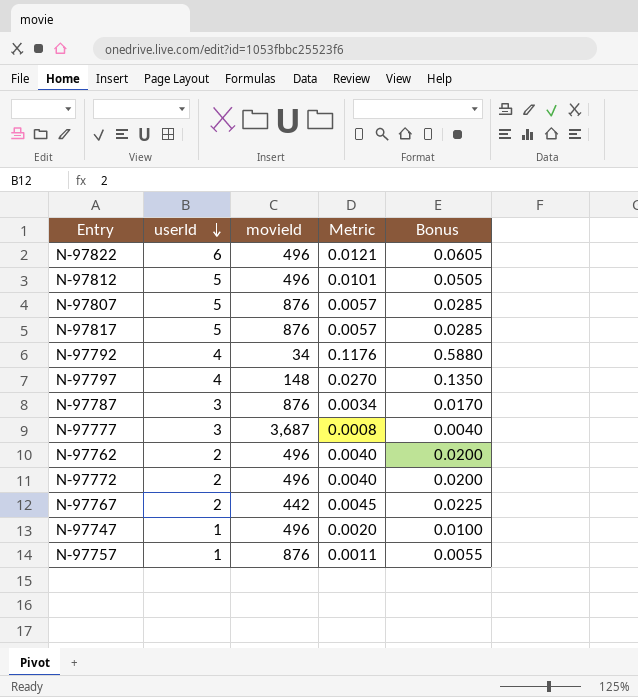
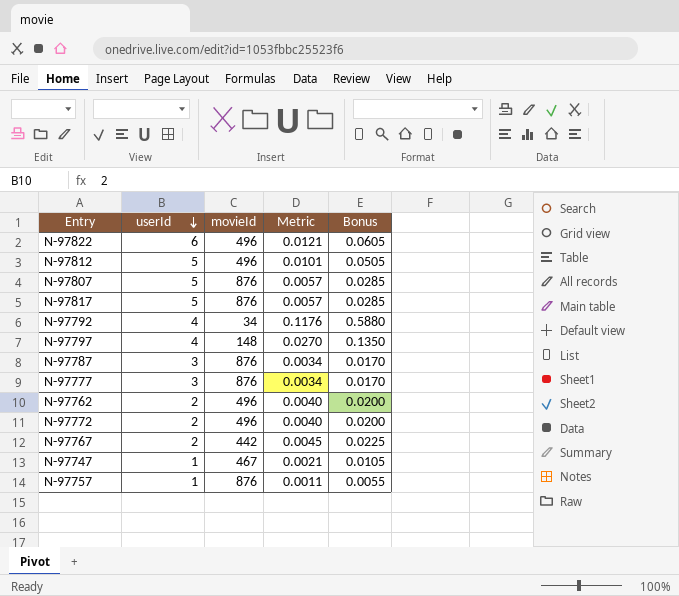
N-97777 | movieId: 3,687 -> 876
N-97777 | Metric: 0.0008 -> 0.0034
N-97777 | Bonus: 0.0040 -> 0.0170
N-97747 | movieId: 496 -> 467
N-97747 | Metric: 0.0020 -> 0.0021
N-97747 | Bonus: 0.0100 -> 0.0105

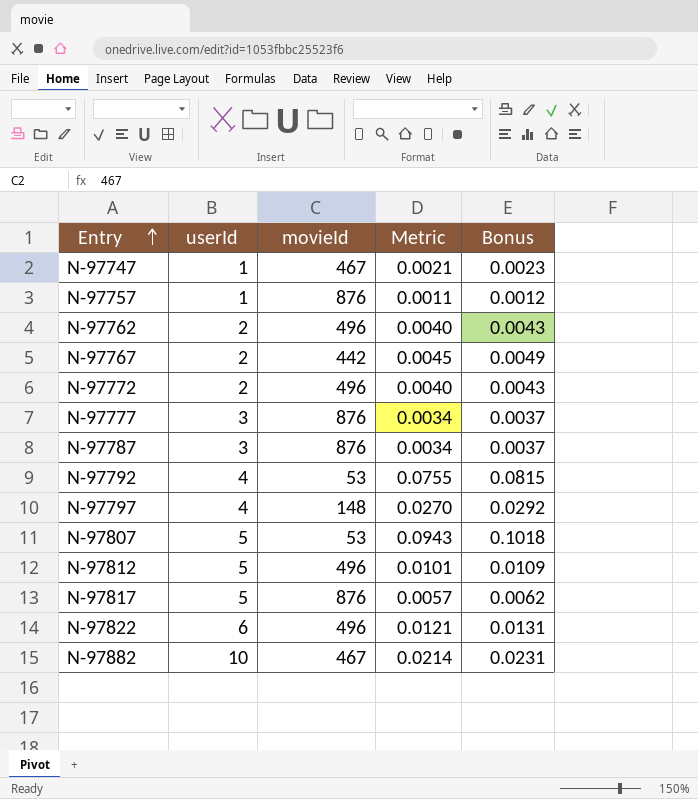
row order: userId descending -> Entry ascending
column Bonus | formula: [Metric] * 5 -> [Metric] * 1.08
N-97792 | movieId: 34 -> 53
N-97792 | Metric: 0.1176 -> 0.0755
N-97807 | movieId: 876 -> 53
N-97807 | Metric: 0.0057 -> 0.0943
row N-97882: none -> 10 | 467 | 0.0214 | 0.0231

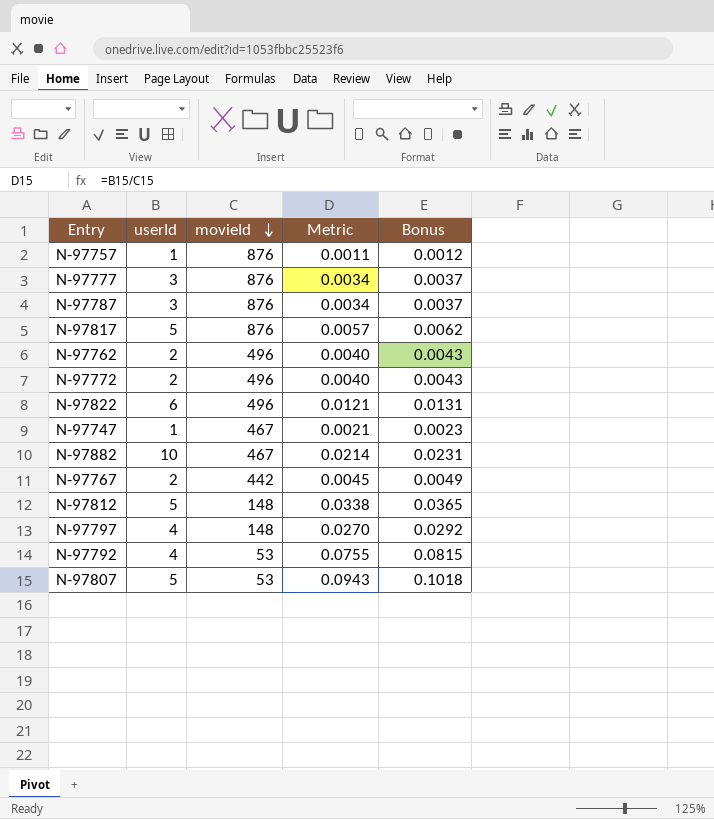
row order: Entry ascending -> movieId descending
N-97812 | movieId: 496 -> 148
N-97812 | Metric: 0.0101 -> 0.0338
N-97812 | Bonus: 0.0109 -> 0.0365

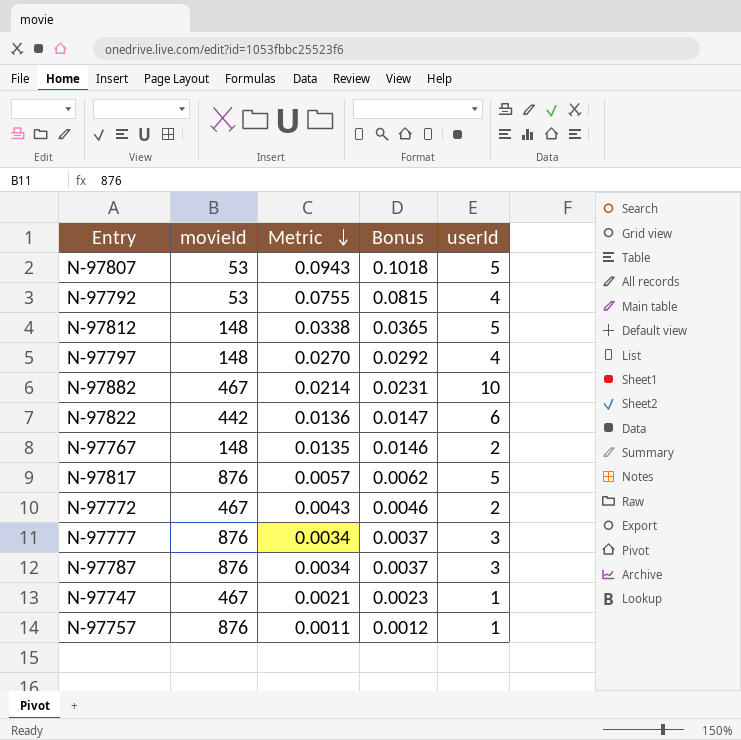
row order: movieId descending -> Metric descending
column userId | position: 2 -> 5
row N-97762: 2 | 496 | 0.0040 | 0.0043 -> none
N-97822 | movieId: 496 -> 442
N-97822 | Metric: 0.0121 -> 0.0136
N-97822 | Bonus: 0.0131 -> 0.0147
N-97767 | movieId: 442 -> 148
N-97767 | Metric: 0.0045 -> 0.0135
N-97767 | Bonus: 0.0049 -> 0.0146
N-97772 | movieId: 496 -> 467
N-97772 | Metric: 0.0040 -> 0.0043
N-97772 | Bonus: 0.0043 -> 0.0046

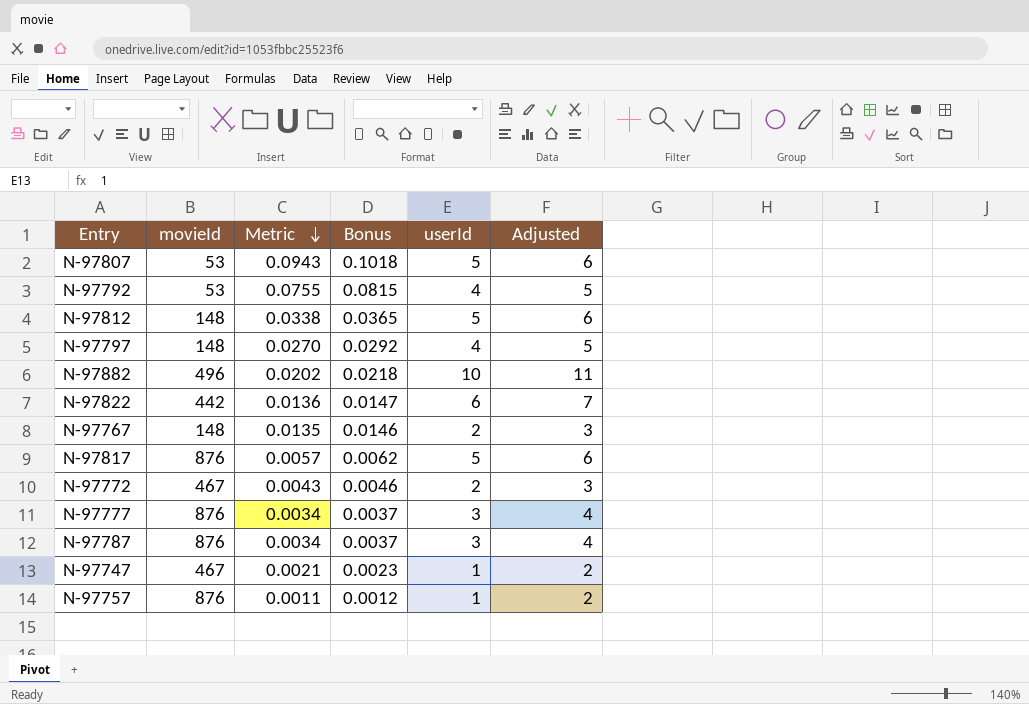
column Adjusted | formula: none -> [userId] + 1
N-97882 | movieId: 467 -> 496
N-97882 | Metric: 0.0214 -> 0.0202
N-97882 | Bonus: 0.0231 -> 0.0218

